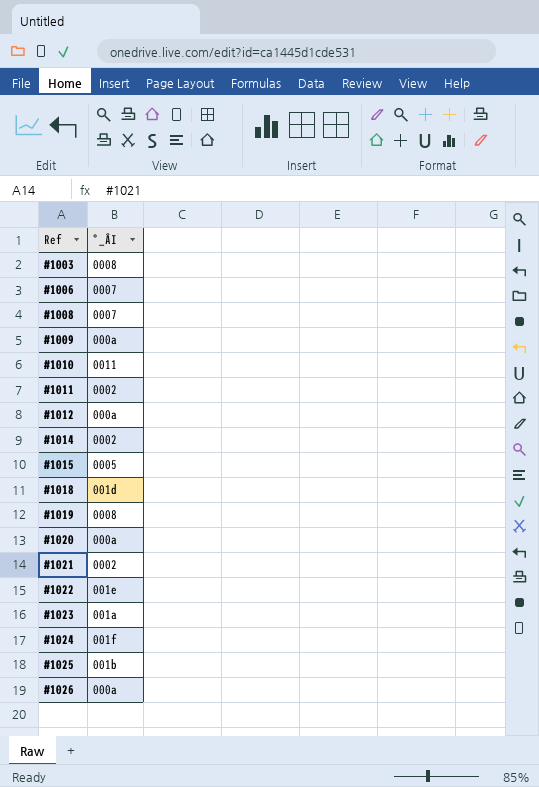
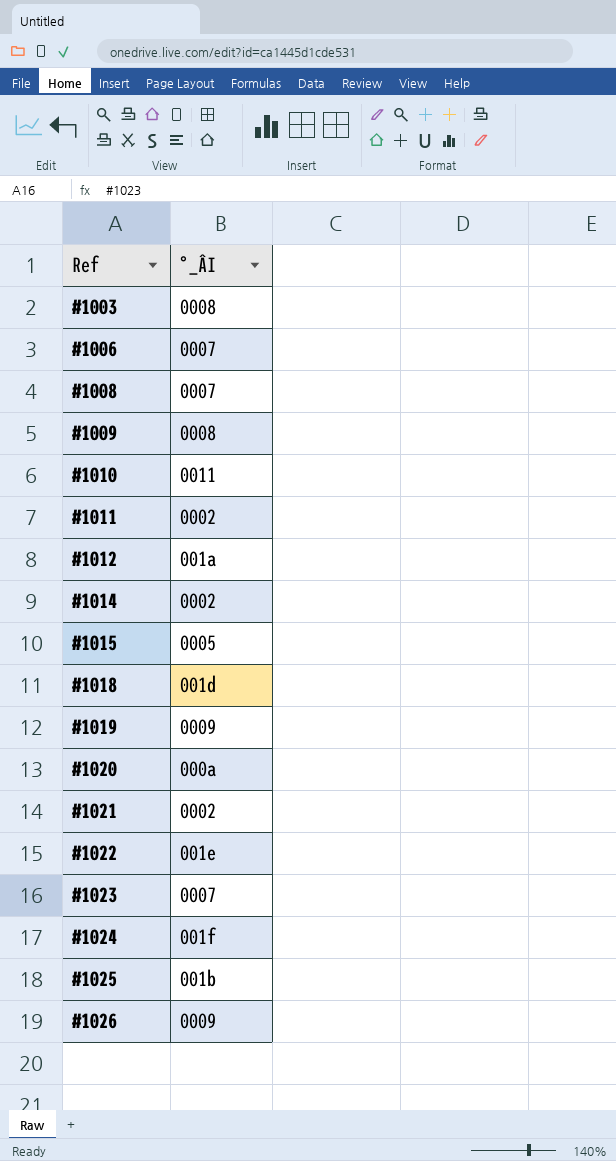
#1009 | °_ÂI: 000a -> 0008
#1012 | °_ÂI: 000a -> 001a
#1019 | °_ÂI: 0008 -> 0009
#1023 | °_ÂI: 001a -> 0007
#1026 | °_ÂI: 000a -> 0009

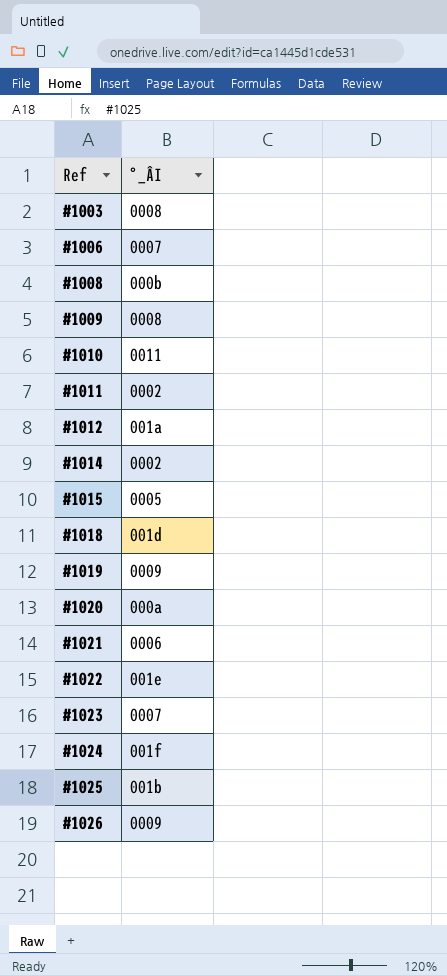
#1008 | °_ÂI: 0007 -> 000b
#1021 | °_ÂI: 0002 -> 0006

